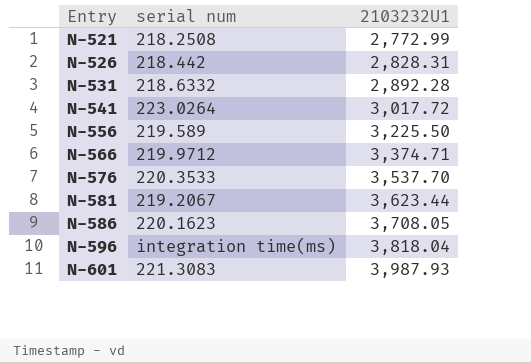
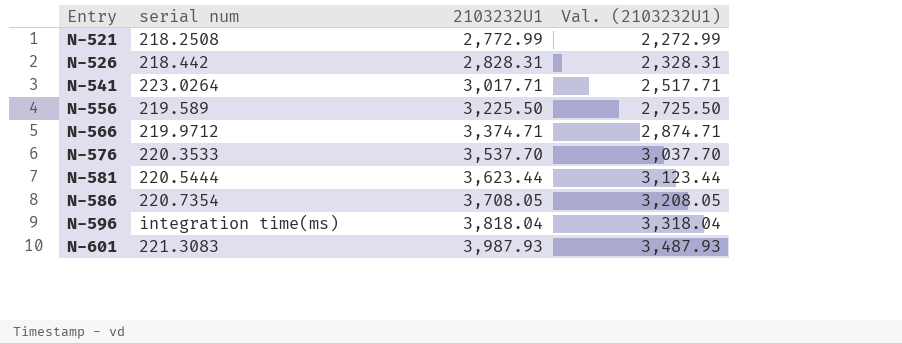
column Val. (2103232U1) | formula: none -> [2103232U1] - 500
row N-531: 218.6332 | 2,892.28 -> none
N-541 | 2103232U1: 3,017.72 -> 3,017.71
N-581 | serial num: 219.2067 -> 220.5444
N-586 | serial num: 220.1623 -> 220.7354

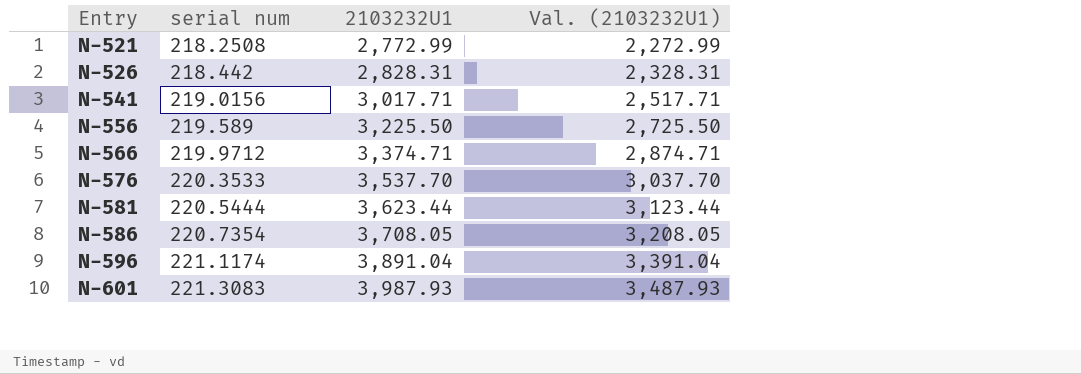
N-541 | serial num: 223.0264 -> 219.0156
N-596 | serial num: integration time(ms) -> 221.1174
N-596 | 2103232U1: 3,818.04 -> 3,891.04
N-596 | Val. (2103232U1): 3,318.04 -> 3,391.04

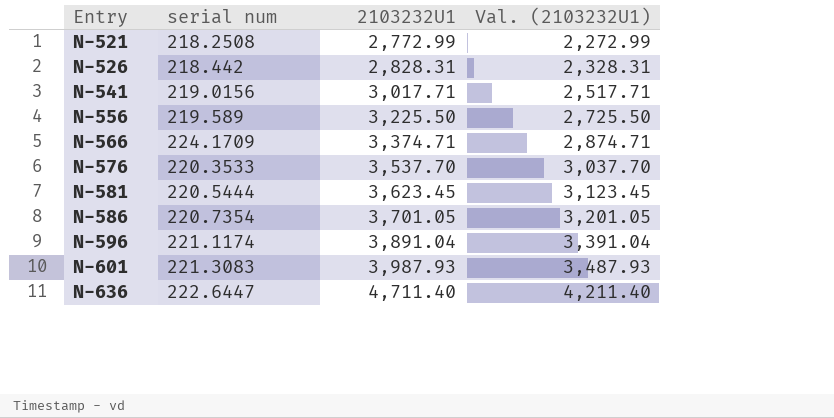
N-566 | serial num: 219.9712 -> 224.1709
N-581 | 2103232U1: 3,623.44 -> 3,623.45
N-581 | Val. (2103232U1): 3,123.44 -> 3,123.45
N-586 | 2103232U1: 3,708.05 -> 3,701.05
N-586 | Val. (2103232U1): 3,208.05 -> 3,201.05
row N-636: none -> 222.6447 | 4,711.40 | 4,211.40

